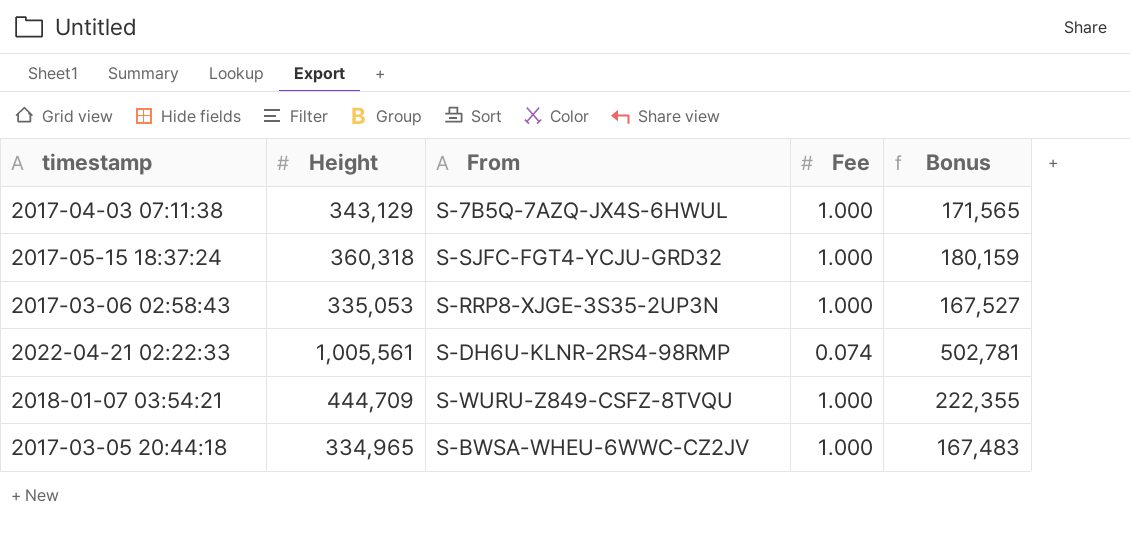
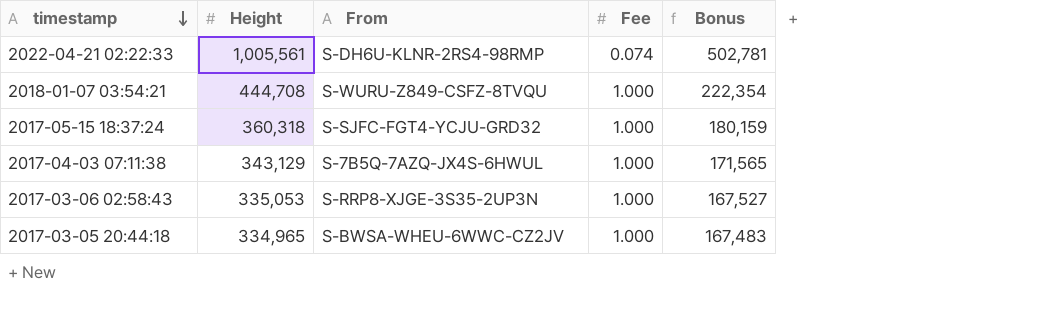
row order: none -> timestamp descending
2018-01-07 03:54:21 | Height: 444,709 -> 444,708
2018-01-07 03:54:21 | Bonus: 222,355 -> 222,354

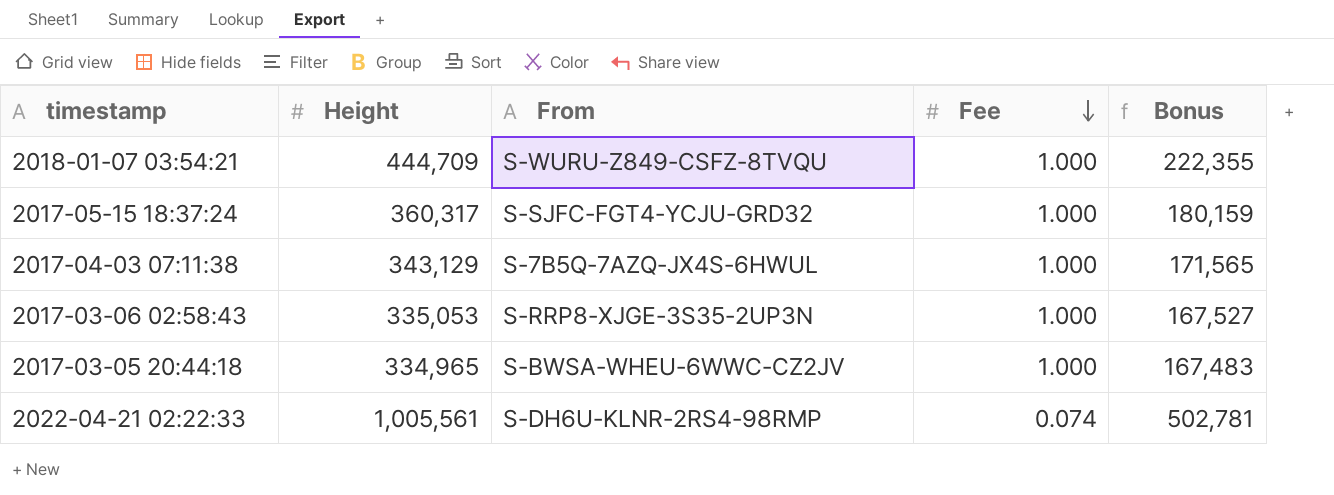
row order: timestamp descending -> Fee descending
2018-01-07 03:54:21 | Height: 444,708 -> 444,709
2018-01-07 03:54:21 | Bonus: 222,354 -> 222,355
2017-05-15 18:37:24 | Height: 360,318 -> 360,317

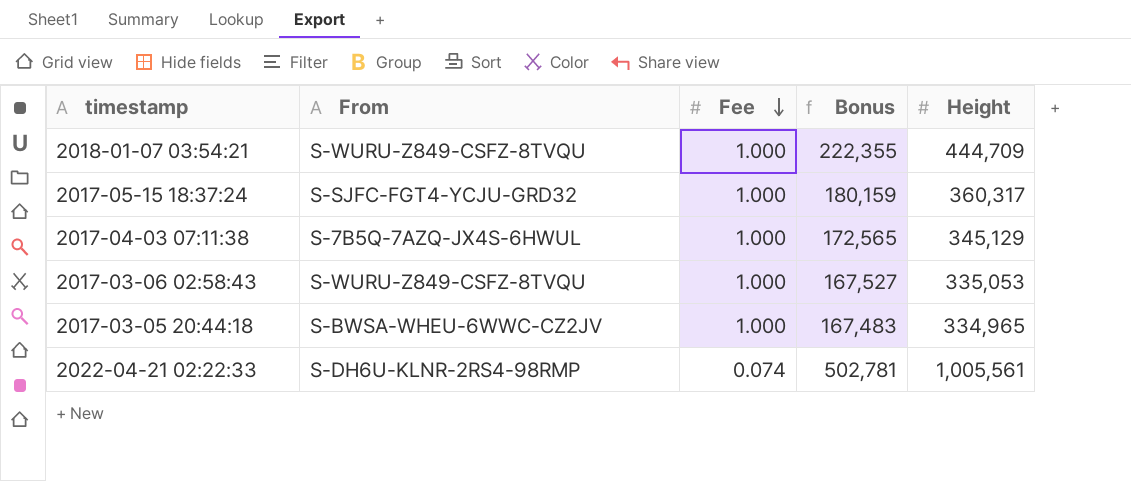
column Height | position: 2 -> 5
2017-04-03 07:11:38 | Bonus: 171,565 -> 172,565
2017-04-03 07:11:38 | Height: 343,129 -> 345,129
2017-03-06 02:58:43 | From: S-RRP8-XJGE-3S35-2UP3N -> S-WURU-Z849-CSFZ-8TVQU

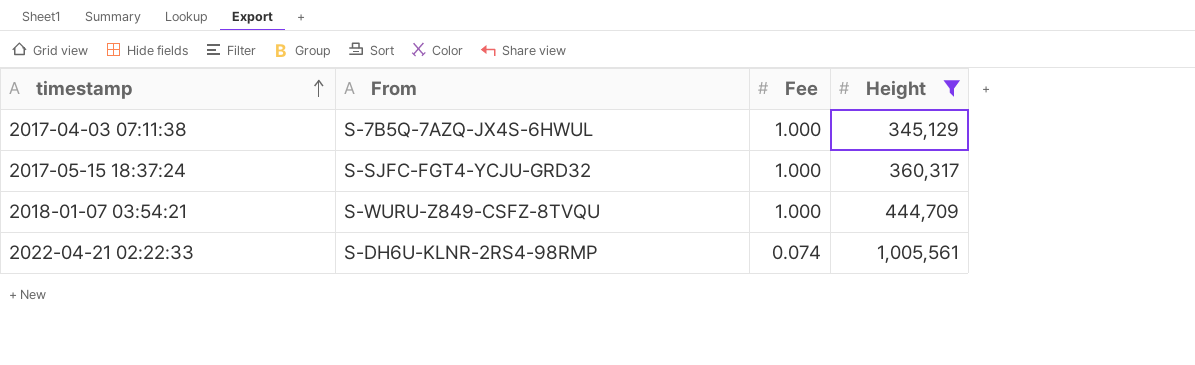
filter: none -> Height >= 345,129
row order: Fee descending -> timestamp ascending
column Bonus | formula: [Height] * 0.5 -> none

